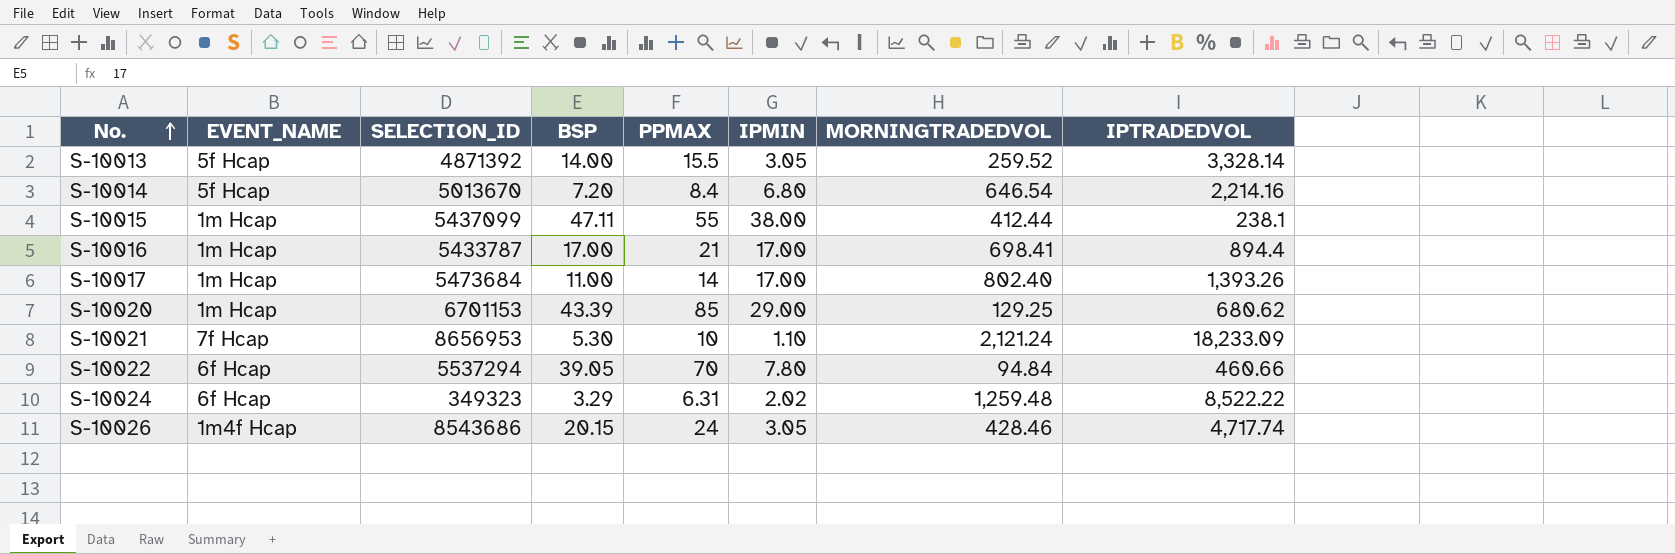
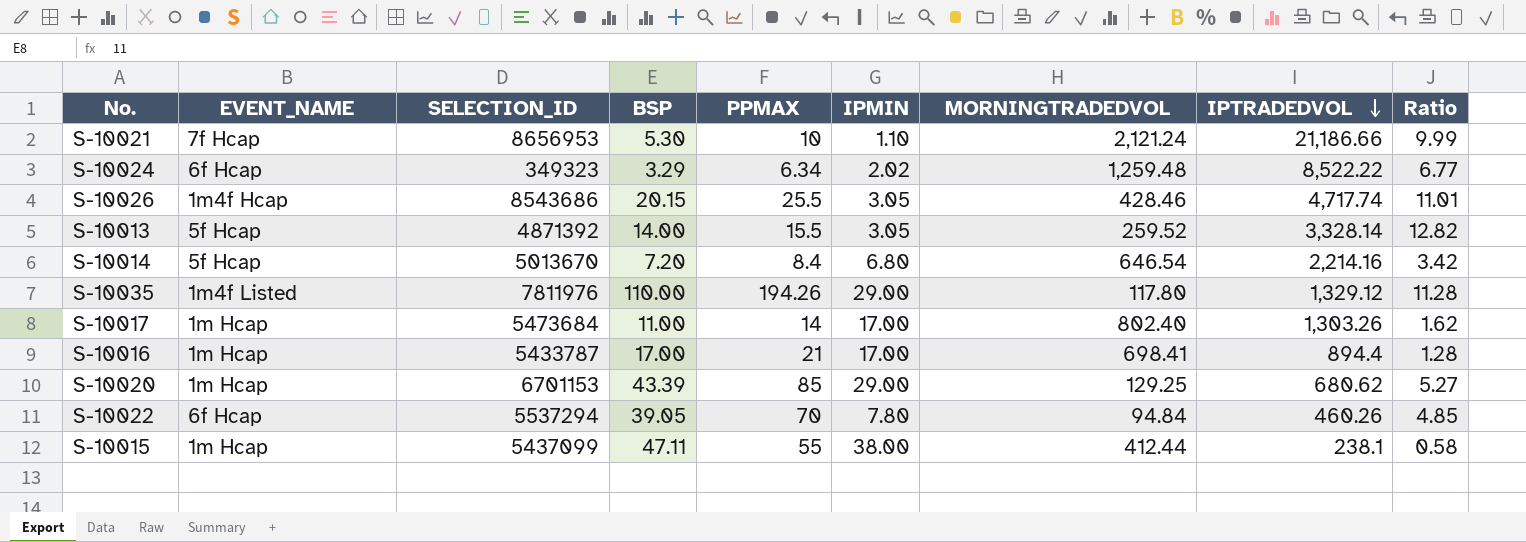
row order: No. ascending -> IPTRADEDVOL descending
column Ratio | formula: none -> [IPTRADEDVOL] / [MORNINGTRADEDVOL]
S-10021 | IPTRADEDVOL: 18,233.09 -> 21,186.66
S-10024 | PPMAX: 6.31 -> 6.34
S-10026 | PPMAX: 24 -> 25.5
row S-10035: none -> 1m4f Listed | 7811976 | 110.00 | 194.26 | 29.00 | 117.80 | 1,329.12 | 11.28
S-10017 | IPTRADEDVOL: 1,393.26 -> 1,303.26
S-10022 | IPTRADEDVOL: 460.66 -> 460.26

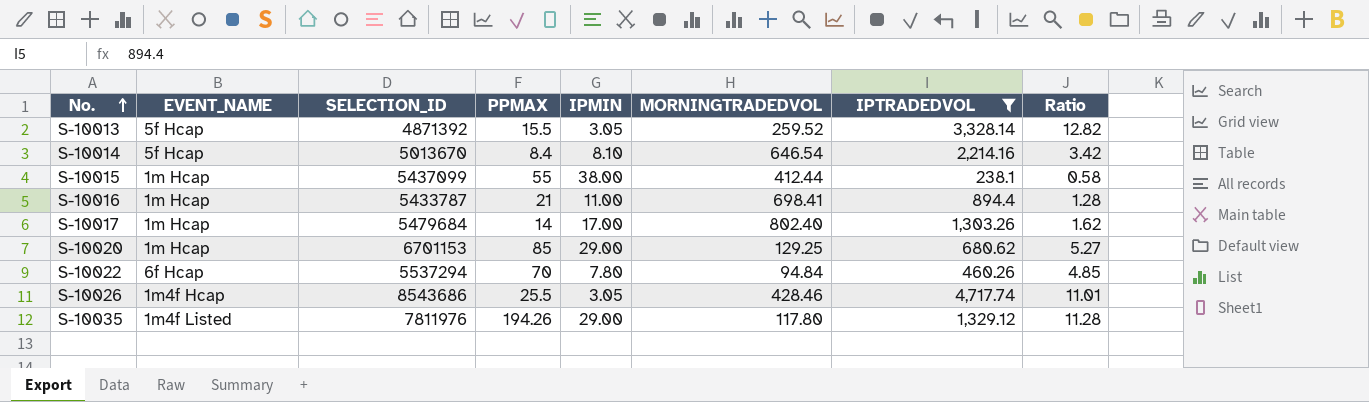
filter: none -> IPTRADEDVOL <= 4,717.74
row order: IPTRADEDVOL descending -> No. ascending
column BSP | position: 4 -> none
S-10014 | IPMIN: 6.80 -> 8.10
S-10016 | IPMIN: 17.00 -> 11.00
S-10017 | SELECTION_ID: 5473684 -> 5479684

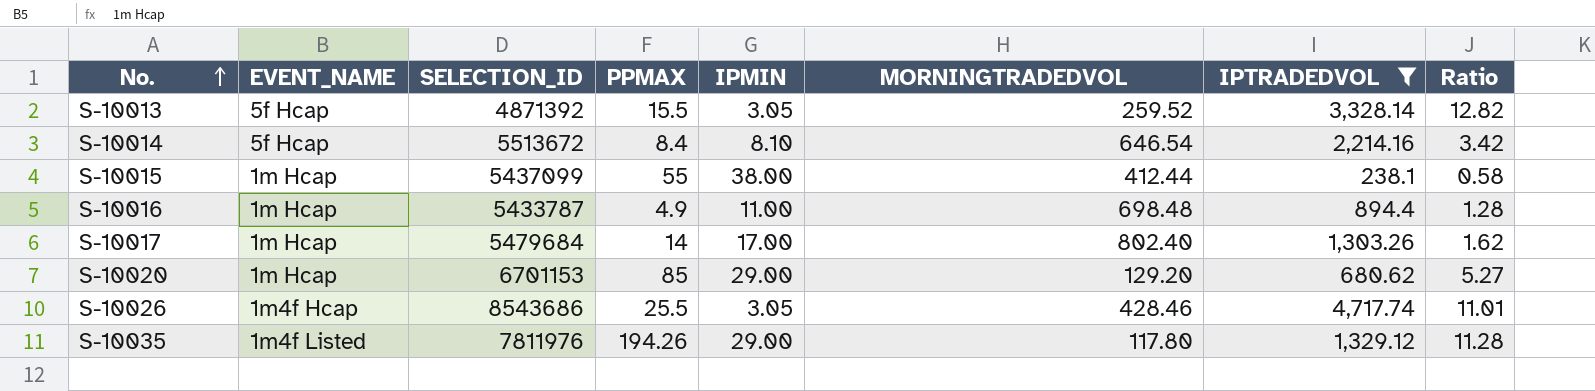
row S-10022: 6f Hcap | 5537294 | 70 | 7.80 | 94.84 | 460.26 | 4.85 -> none
S-10014 | SELECTION_ID: 5013670 -> 5513672
S-10016 | PPMAX: 21 -> 4.9
S-10016 | MORNINGTRADEDVOL: 698.41 -> 698.48
S-10020 | MORNINGTRADEDVOL: 129.25 -> 129.20

